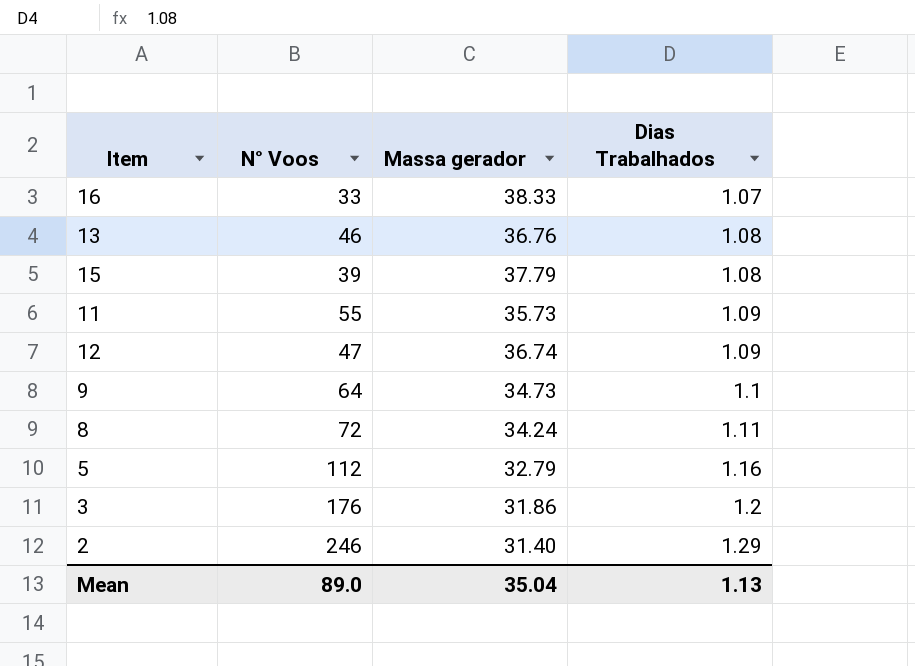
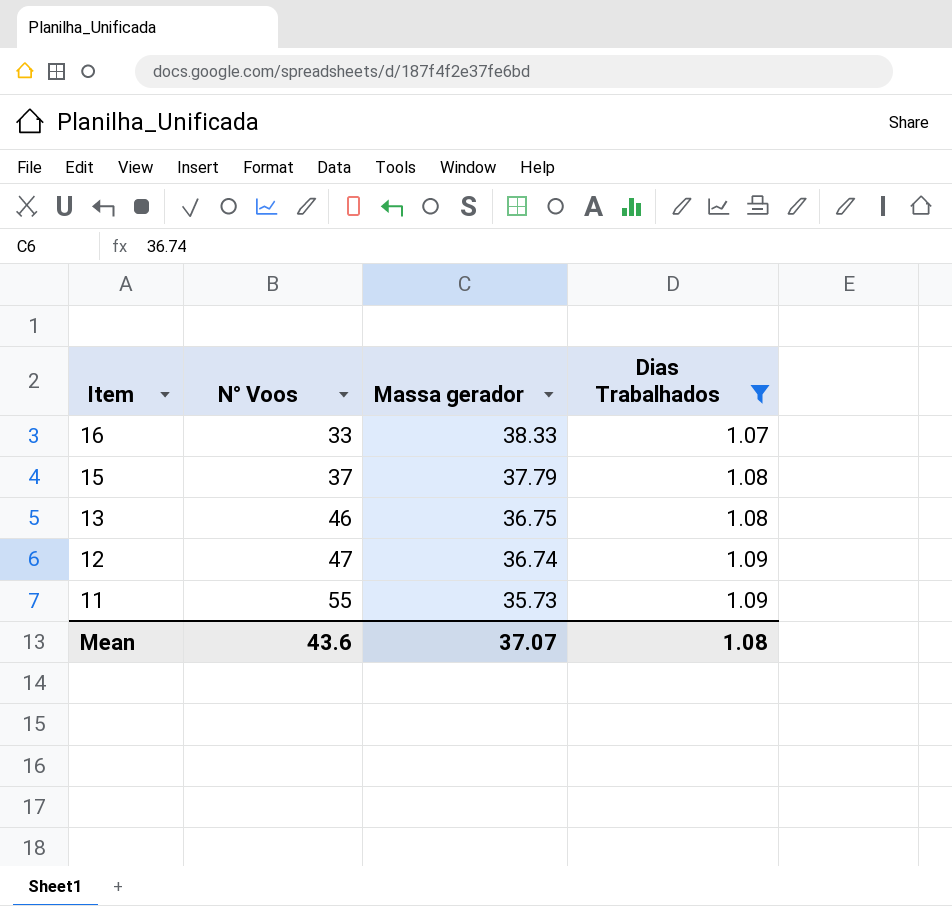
filter: none -> Dias Trabalhados <= 1.09
row order: Dias Trabalhados ascending -> Item descending
15 | N° Voos: 39 -> 37
13 | Massa gerador: 36.76 -> 36.75
Mean | N° Voos: 89.0 -> 43.6
Mean | Massa gerador: 35.04 -> 37.07
Mean | Dias Trabalhados: 1.13 -> 1.08

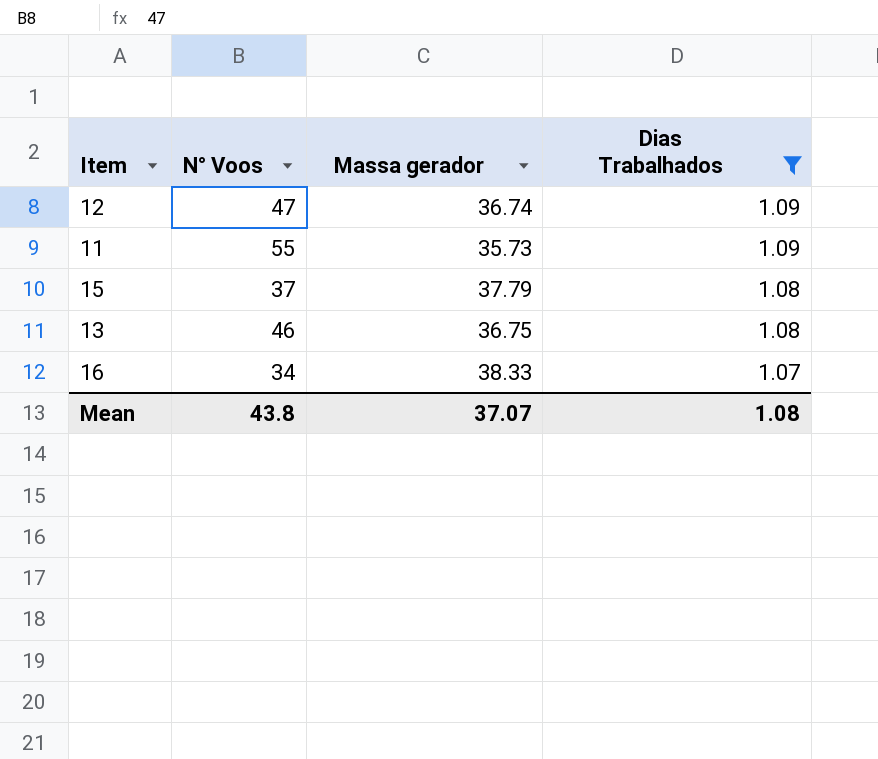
row order: Item descending -> Dias Trabalhados descending
16 | N° Voos: 33 -> 34
Mean | N° Voos: 43.6 -> 43.8

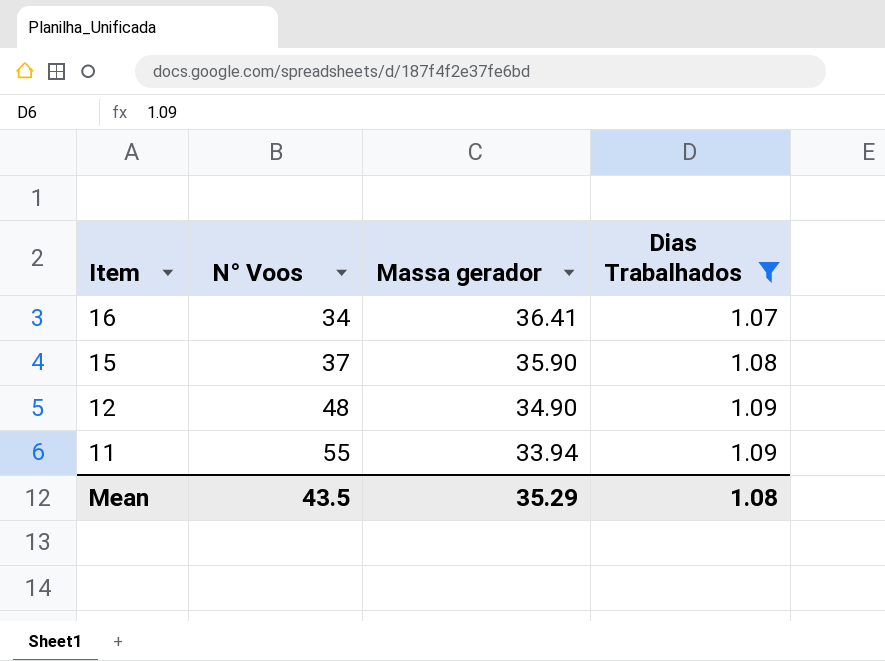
row order: Dias Trabalhados descending -> Item descending
row 13: 46 | 36.75 | 1.08 -> none
16 | Massa gerador: 38.33 -> 36.41
15 | Massa gerador: 37.79 -> 35.90
12 | N° Voos: 47 -> 48
12 | Massa gerador: 36.74 -> 34.90
11 | Massa gerador: 35.73 -> 33.94
Mean | N° Voos: 43.8 -> 43.5
Mean | Massa gerador: 37.07 -> 35.29

